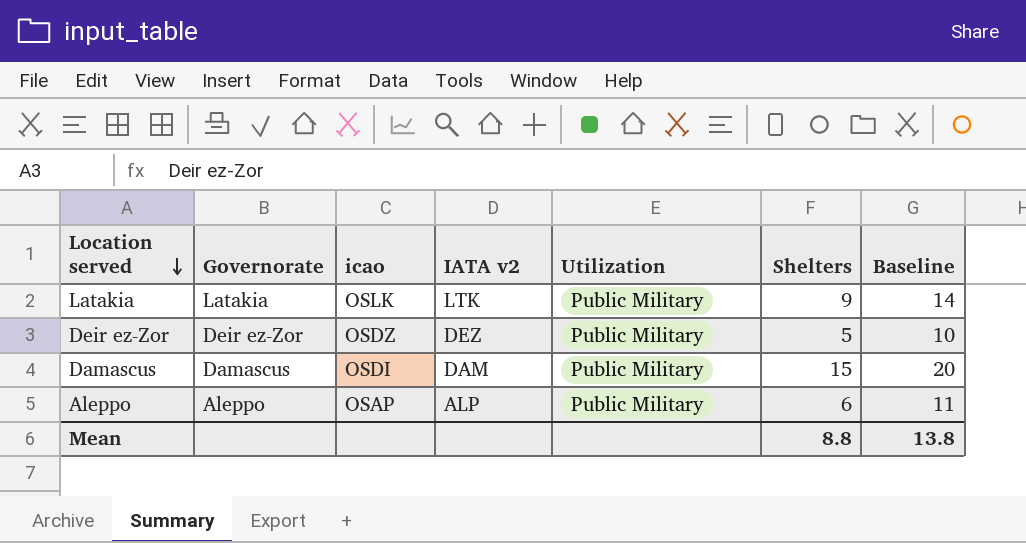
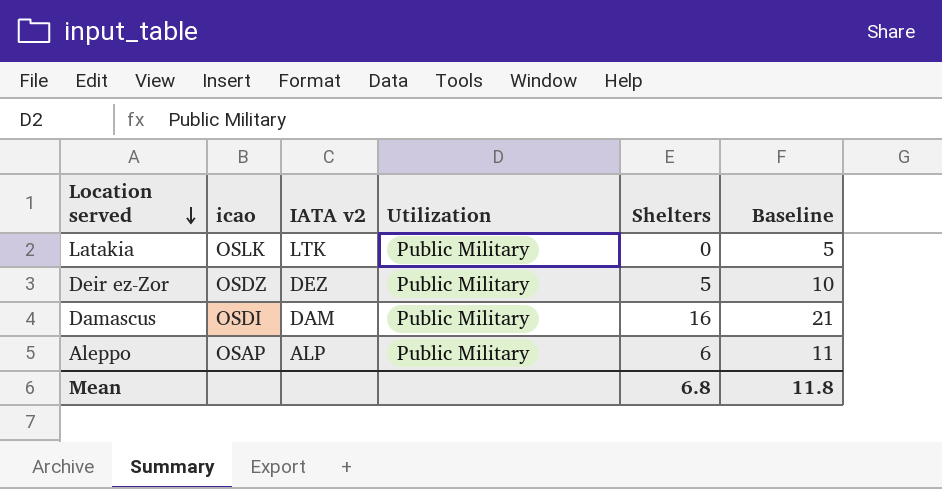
column Governorate | position: 2 -> none
Latakia | Shelters: 9 -> 0
Latakia | Baseline: 14 -> 5
Damascus | Shelters: 15 -> 16
Damascus | Baseline: 20 -> 21
Mean | Shelters: 8.8 -> 6.8
Mean | Baseline: 13.8 -> 11.8

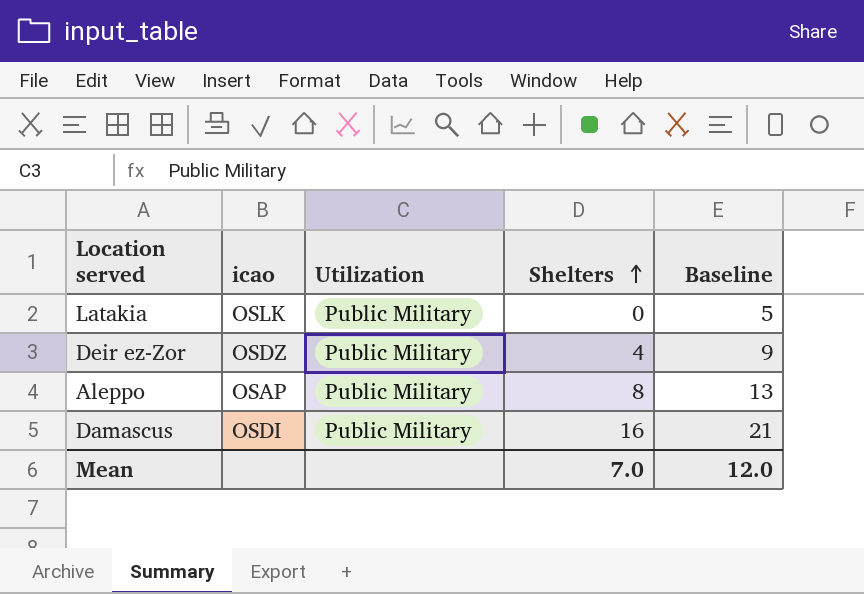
row order: Location served descending -> Shelters ascending
column IATA v2 | position: 3 -> none
Deir ez-Zor | Shelters: 5 -> 4
Deir ez-Zor | Baseline: 10 -> 9
Aleppo | Shelters: 6 -> 8
Aleppo | Baseline: 11 -> 13
Mean | Shelters: 6.8 -> 7.0
Mean | Baseline: 11.8 -> 12.0

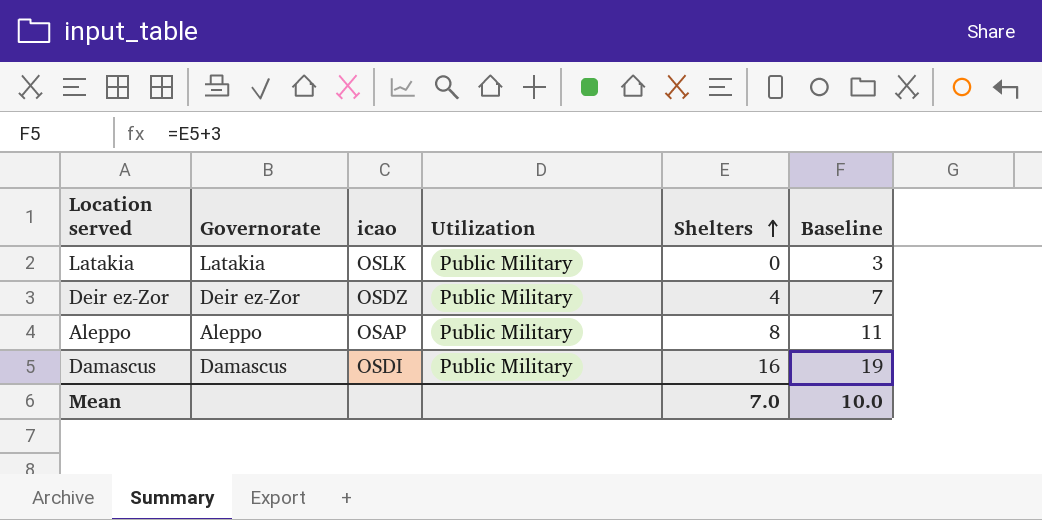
column Governorate | position: none -> 2
column Baseline | formula: [Shelters] + 5 -> [Shelters] + 3
Mean | Baseline: 12.0 -> 10.0

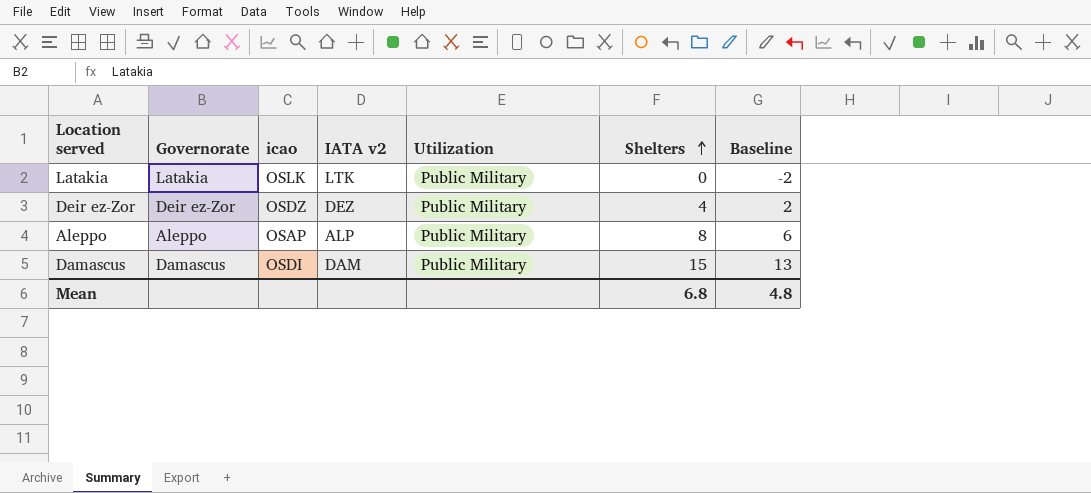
column IATA v2 | position: none -> 4
column Baseline | formula: [Shelters] + 3 -> [Shelters] - 2
Damascus | Shelters: 16 -> 15
Mean | Shelters: 7.0 -> 6.8
Mean | Baseline: 10.0 -> 4.8

